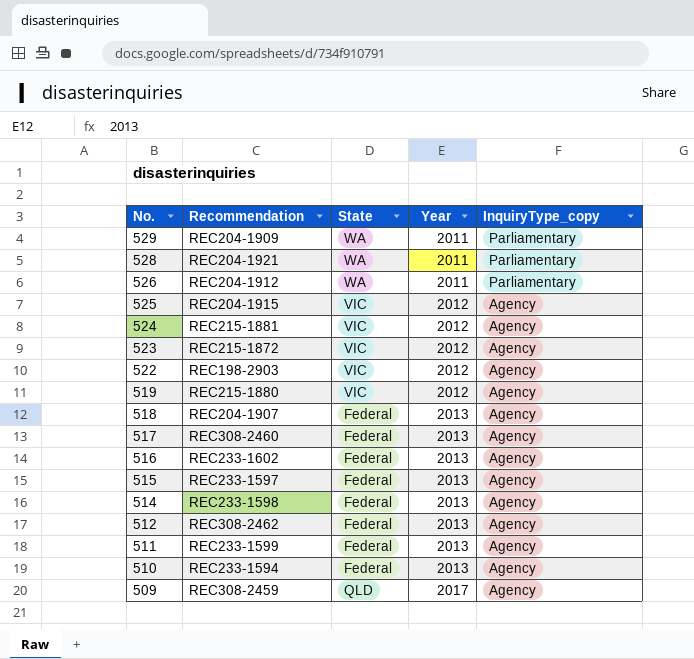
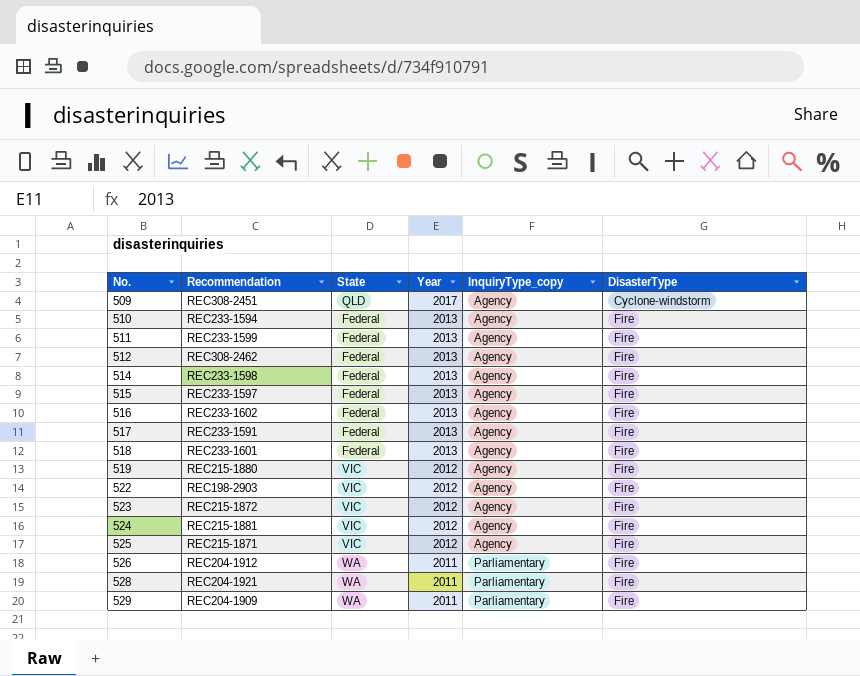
row order: No. descending -> No. ascending
column DisasterType | position: none -> 6
509 | Recommendation: REC308-2459 -> REC308-2451
517 | Recommendation: REC308-2460 -> REC233-1591
518 | Recommendation: REC204-1907 -> REC233-1601
525 | Recommendation: REC204-1915 -> REC215-1871

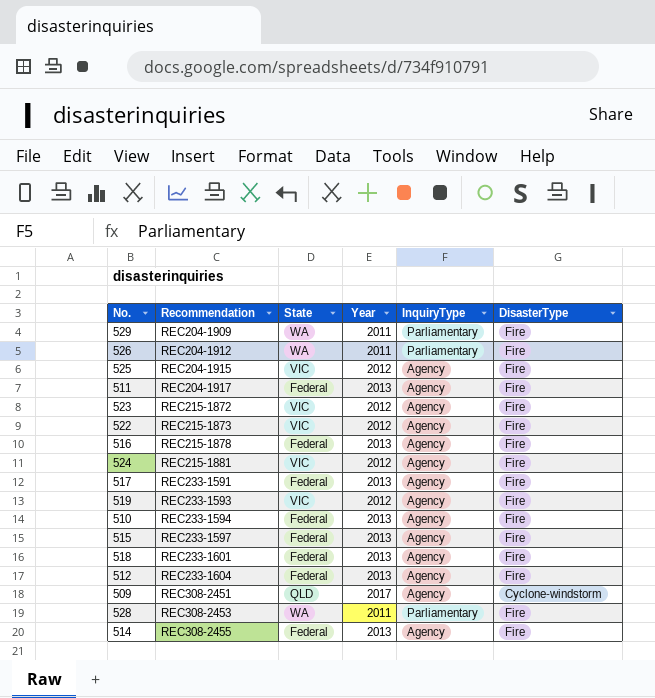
row order: No. ascending -> Recommendation ascending
column name: InquiryType_copy -> InquiryType
525 | Recommendation: REC215-1871 -> REC204-1915
511 | Recommendation: REC233-1599 -> REC204-1917
522 | Recommendation: REC198-2903 -> REC215-1873
516 | Recommendation: REC233-1602 -> REC215-1878
519 | Recommendation: REC215-1880 -> REC233-1593
512 | Recommendation: REC308-2462 -> REC233-1604
528 | Recommendation: REC204-1921 -> REC308-2453
514 | Recommendation: REC233-1598 -> REC308-2455

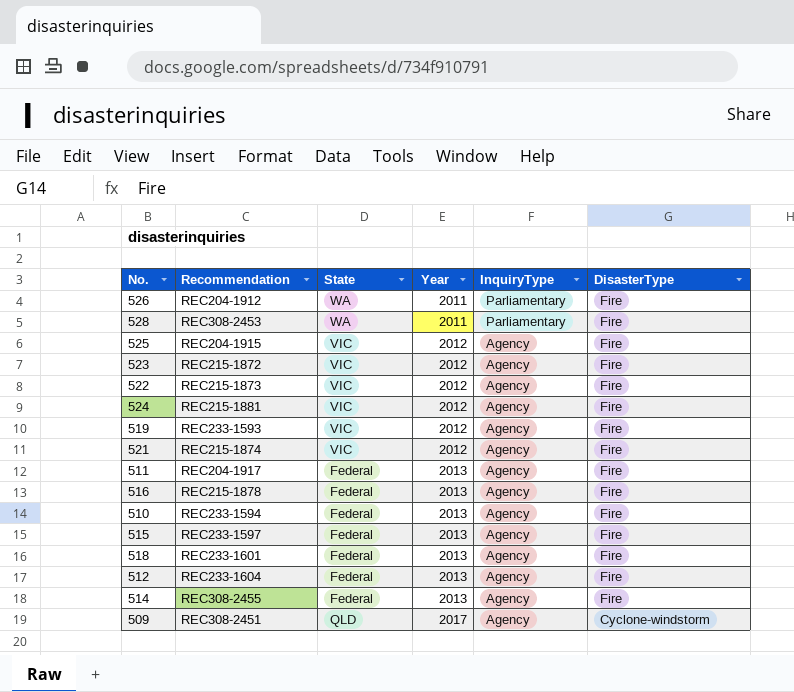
row order: Recommendation ascending -> Year ascending
row 529: REC204-1909 | WA | 2011 | Parliamentary | Fire -> none
row 517: REC233-1591 | Federal | 2013 | Agency | Fire -> none
row 521: none -> REC215-1874 | VIC | 2012 | Agency | Fire

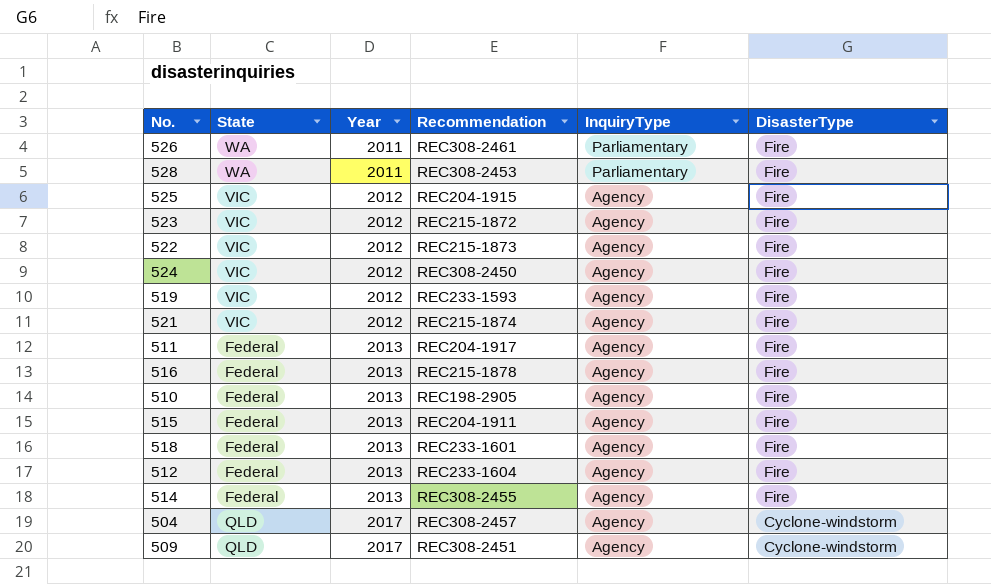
column Recommendation | position: 2 -> 4
526 | Recommendation: REC204-1912 -> REC308-2461
524 | Recommendation: REC215-1881 -> REC308-2450
510 | Recommendation: REC233-1594 -> REC198-2905
515 | Recommendation: REC233-1597 -> REC204-1911
row 504: none -> QLD | 2017 | REC308-2457 | Agency | Cyclone-windstorm

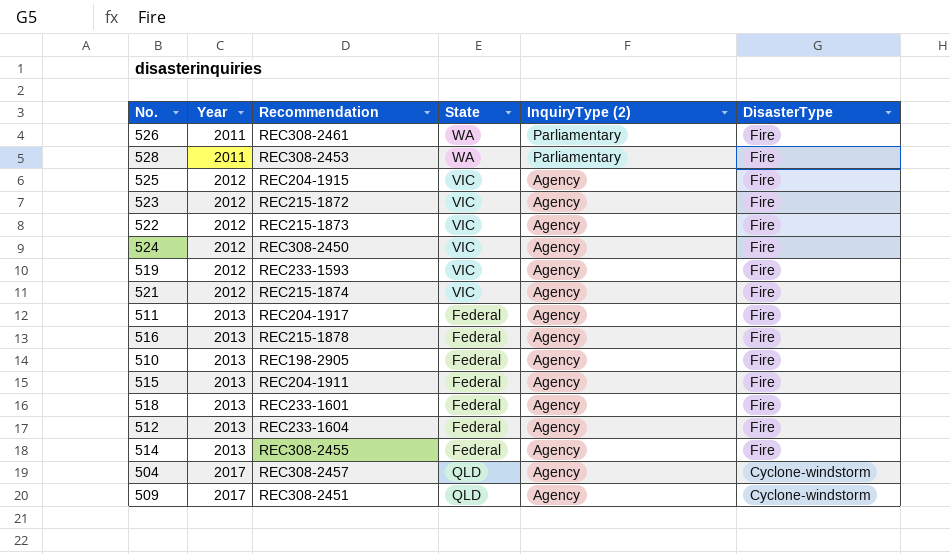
column State | position: 2 -> 4
column name: InquiryType -> InquiryType (2)

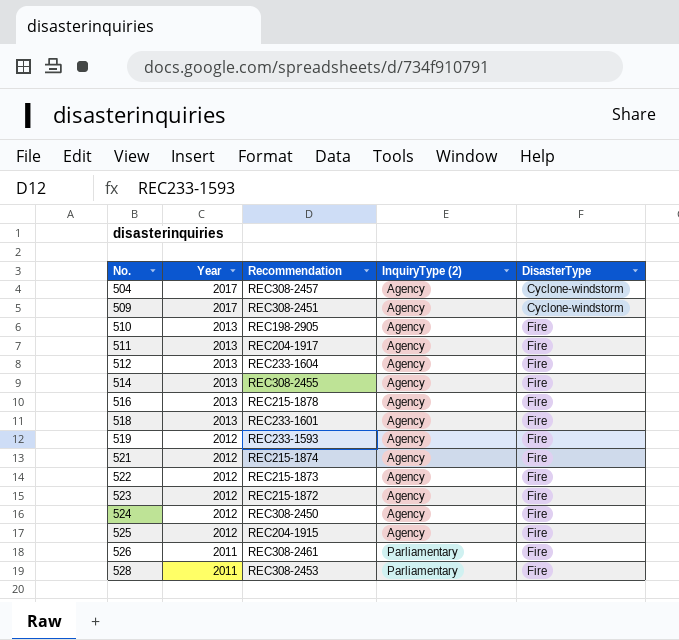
row order: Year ascending -> No. ascending
column State | position: 4 -> none
row 515: 2013 | REC204-1911 | Federal | Agency | Fire -> none

